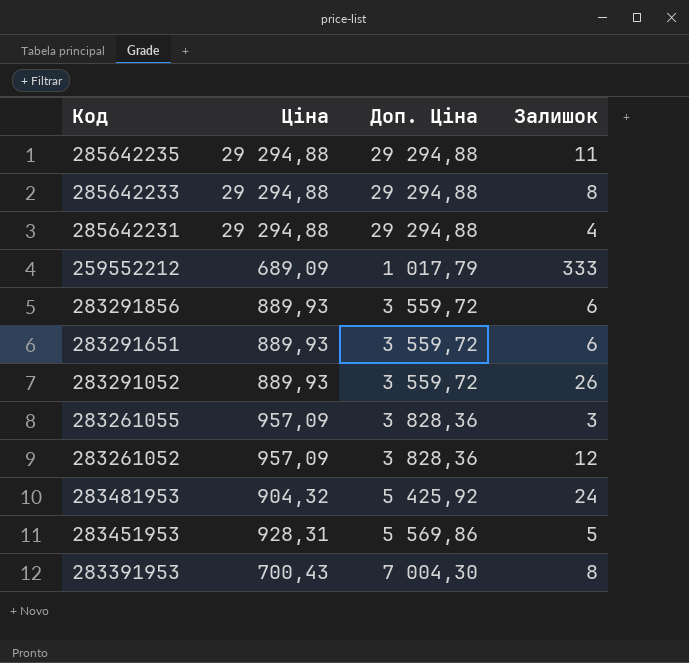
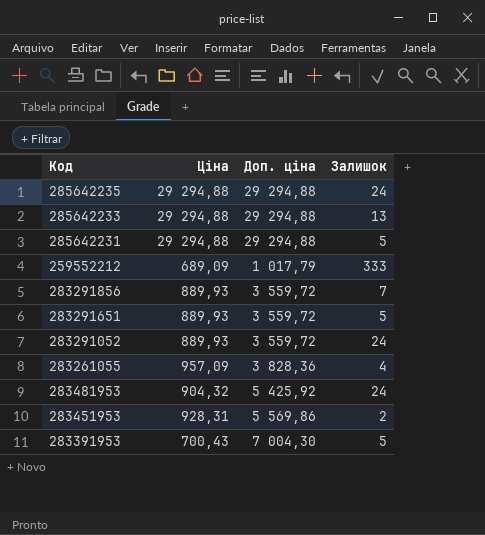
column name: Доп. Ціна -> Доп. ціна
row 283261052: 957,09 | 3 828,36 | 12 -> none
285642235 | Залишок: 11 -> 24
285642233 | Залишок: 8 -> 13
285642231 | Залишок: 4 -> 5
283291856 | Залишок: 6 -> 7
283291651 | Залишок: 6 -> 5
283291052 | Залишок: 26 -> 24
283261055 | Залишок: 3 -> 4
283451953 | Залишок: 5 -> 2
283391953 | Залишок: 8 -> 5

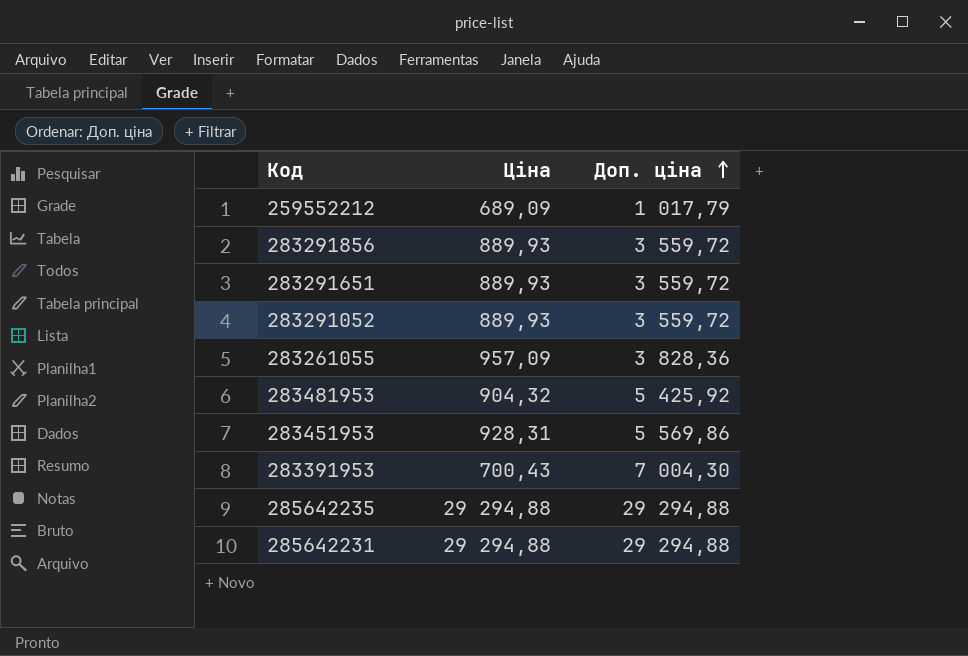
row order: none -> Доп. ціна ascending
column Залишок | position: 4 -> none
row 285642233: 29 294,88 | 29 294,88 | 13 -> none

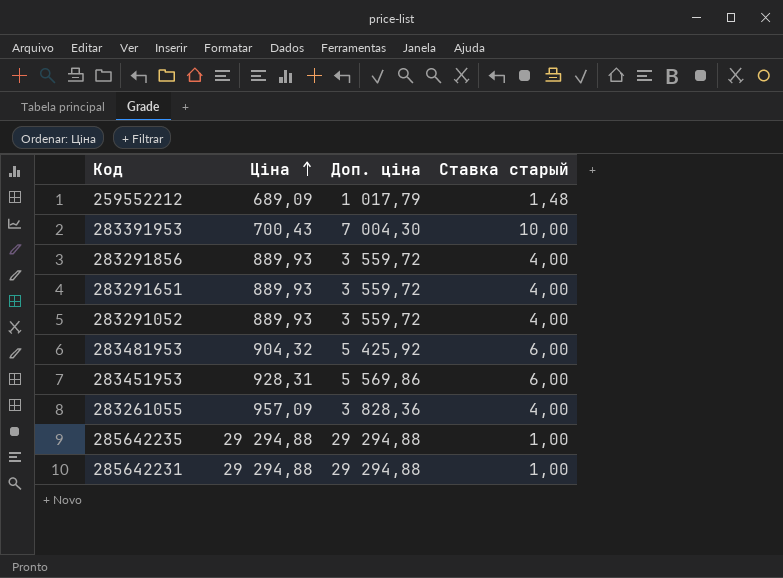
row order: Доп. ціна ascending -> Ціна ascending
column Ставка старый | formula: none -> [Доп. ціна] / [Ціна]

